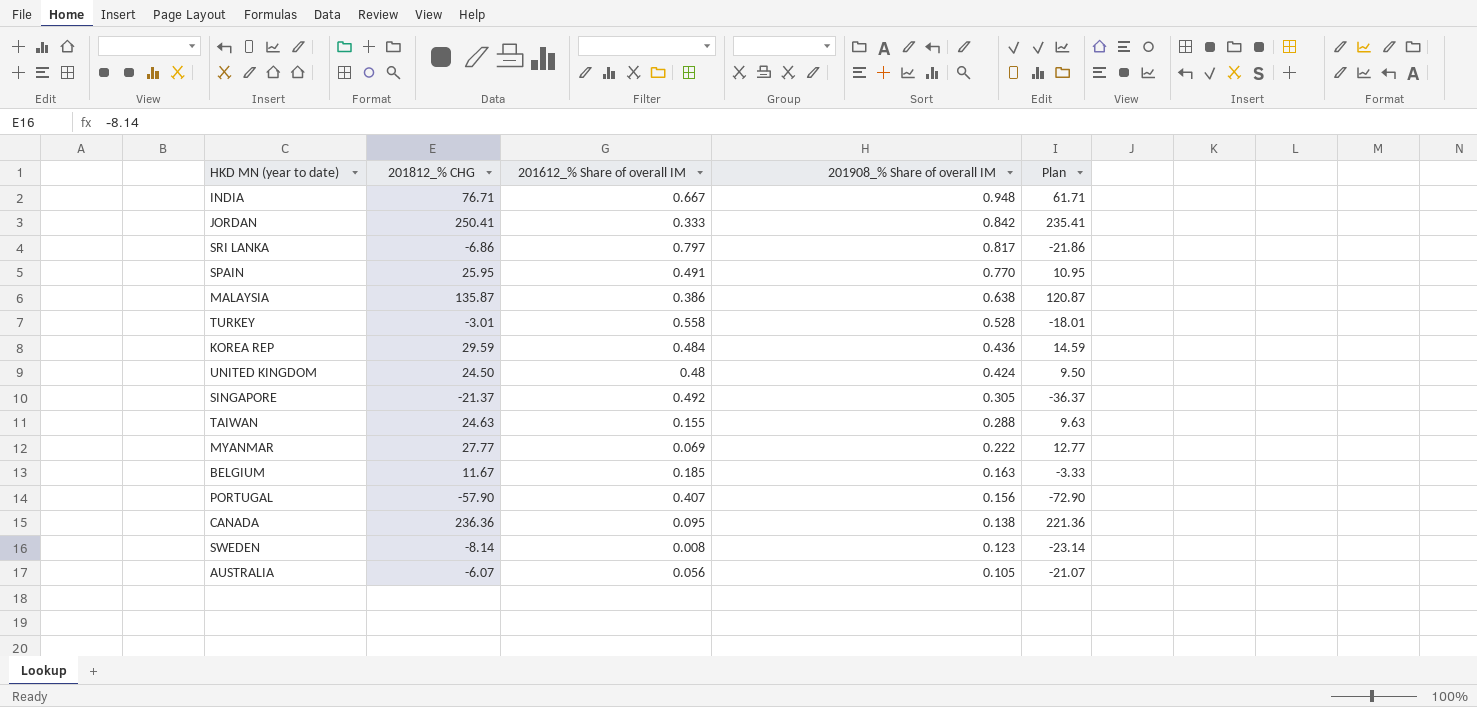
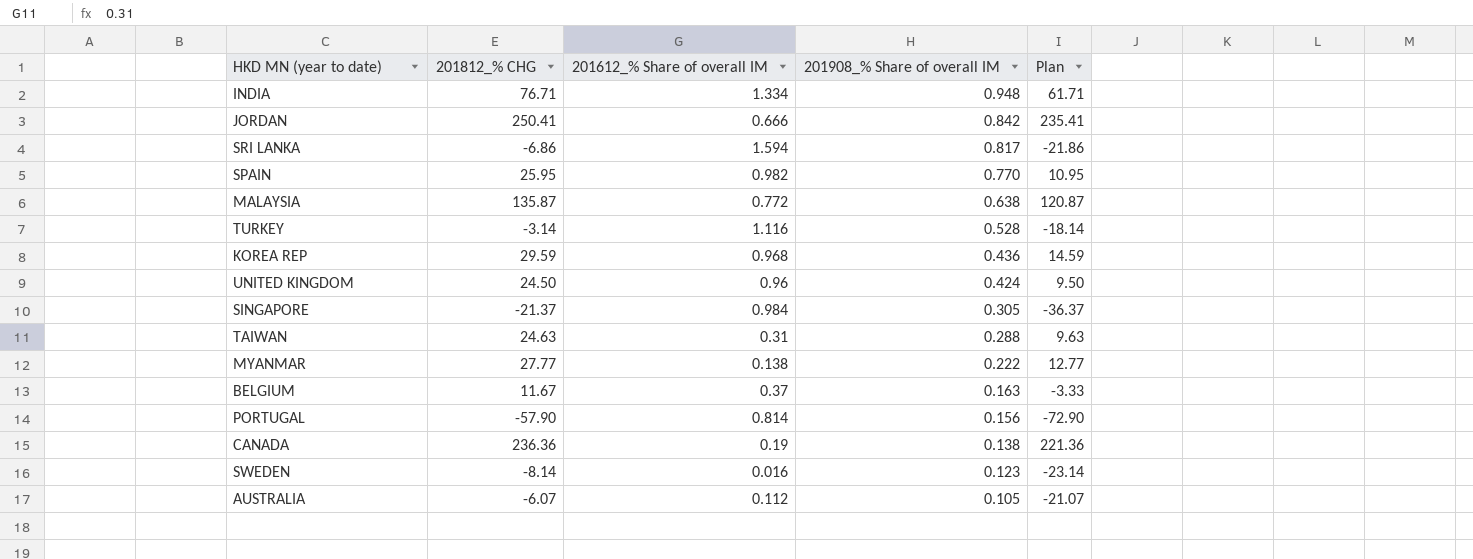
INDIA | 201612_% Share of overall IM: 0.667 -> 1.334
JORDAN | 201612_% Share of overall IM: 0.333 -> 0.666
SRI LANKA | 201612_% Share of overall IM: 0.797 -> 1.594
SPAIN | 201612_% Share of overall IM: 0.491 -> 0.982
MALAYSIA | 201612_% Share of overall IM: 0.386 -> 0.772
TURKEY | 201812_% CHG: -3.01 -> -3.14
TURKEY | 201612_% Share of overall IM: 0.558 -> 1.116
TURKEY | Plan: -18.01 -> -18.14
KOREA REP | 201612_% Share of overall IM: 0.484 -> 0.968
UNITED KINGDOM | 201612_% Share of overall IM: 0.48 -> 0.96
SINGAPORE | 201612_% Share of overall IM: 0.492 -> 0.984
TAIWAN | 201612_% Share of overall IM: 0.155 -> 0.31
MYANMAR | 201612_% Share of overall IM: 0.069 -> 0.138
BELGIUM | 201612_% Share of overall IM: 0.185 -> 0.37
PORTUGAL | 201612_% Share of overall IM: 0.407 -> 0.814
CANADA | 201612_% Share of overall IM: 0.095 -> 0.19
SWEDEN | 201612_% Share of overall IM: 0.008 -> 0.016
AUSTRALIA | 201612_% Share of overall IM: 0.056 -> 0.112

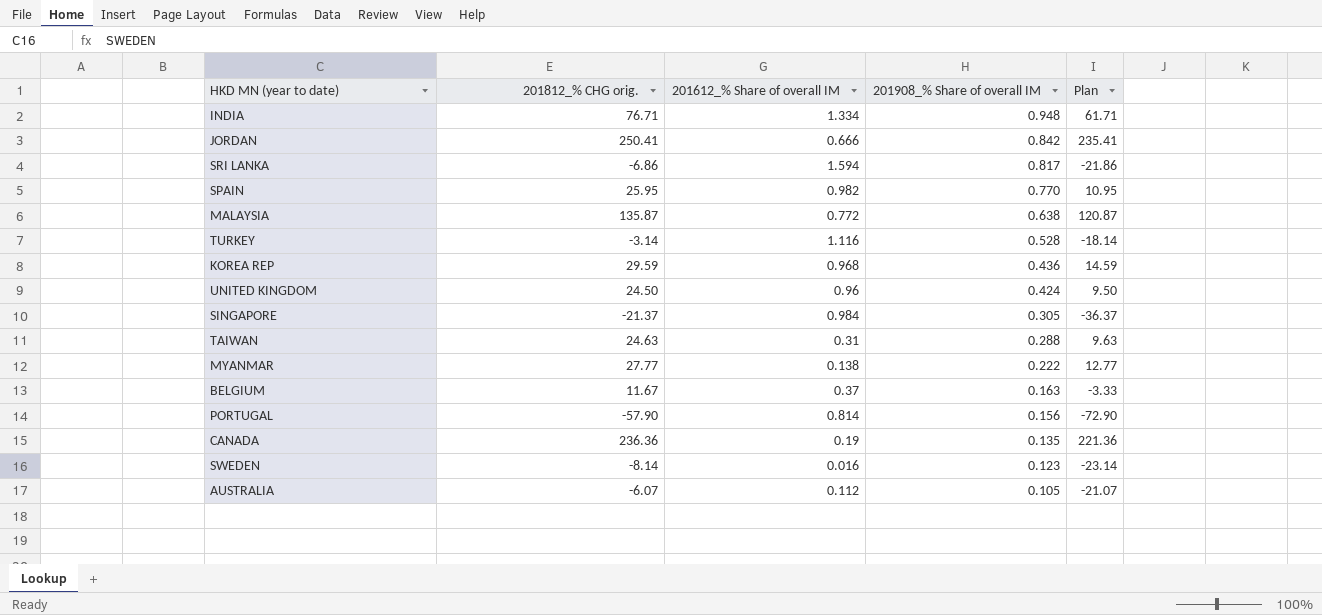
column name: 201812_% CHG -> 201812_% CHG orig.
CANADA | 201908_% Share of overall IM: 0.138 -> 0.135

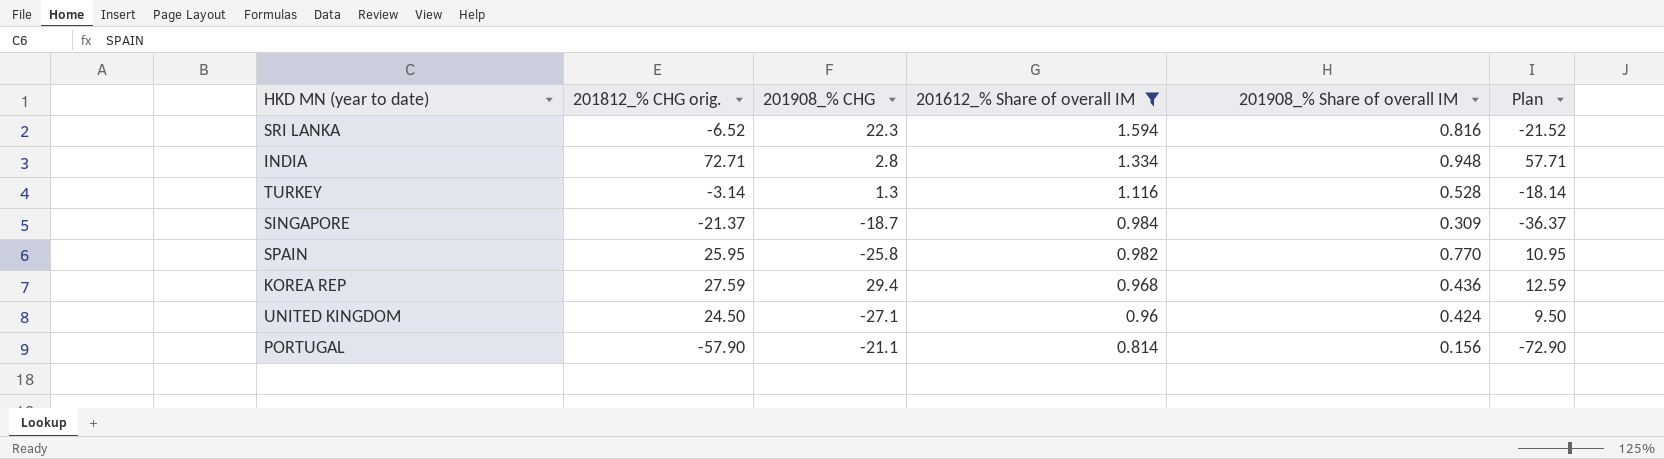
filter: none -> 201612_% Share of overall IM >= 0.814
row order: 201908_% Share of overall IM descending -> 201612_% Share of overall IM descending
column 201908_% CHG | position: none -> 3
SRI LANKA | 201812_% CHG orig.: -6.86 -> -6.52
SRI LANKA | 201908_% Share of overall IM: 0.817 -> 0.816
SRI LANKA | Plan: -21.86 -> -21.52
INDIA | 201812_% CHG orig.: 76.71 -> 72.71
INDIA | Plan: 61.71 -> 57.71
SINGAPORE | 201908_% Share of overall IM: 0.305 -> 0.309
KOREA REP | 201812_% CHG orig.: 29.59 -> 27.59
KOREA REP | Plan: 14.59 -> 12.59

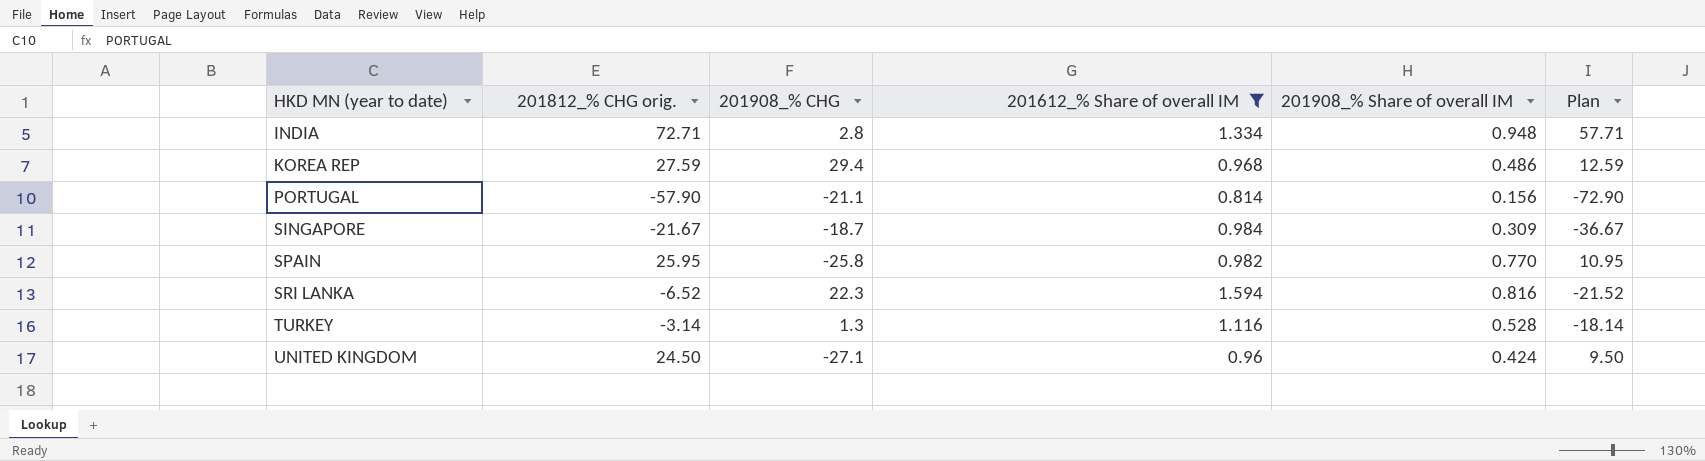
row order: 201612_% Share of overall IM descending -> HKD MN (year to date) ascending
KOREA REP | 201908_% Share of overall IM: 0.436 -> 0.486
SINGAPORE | 201812_% CHG orig.: -21.37 -> -21.67
SINGAPORE | Plan: -36.37 -> -36.67

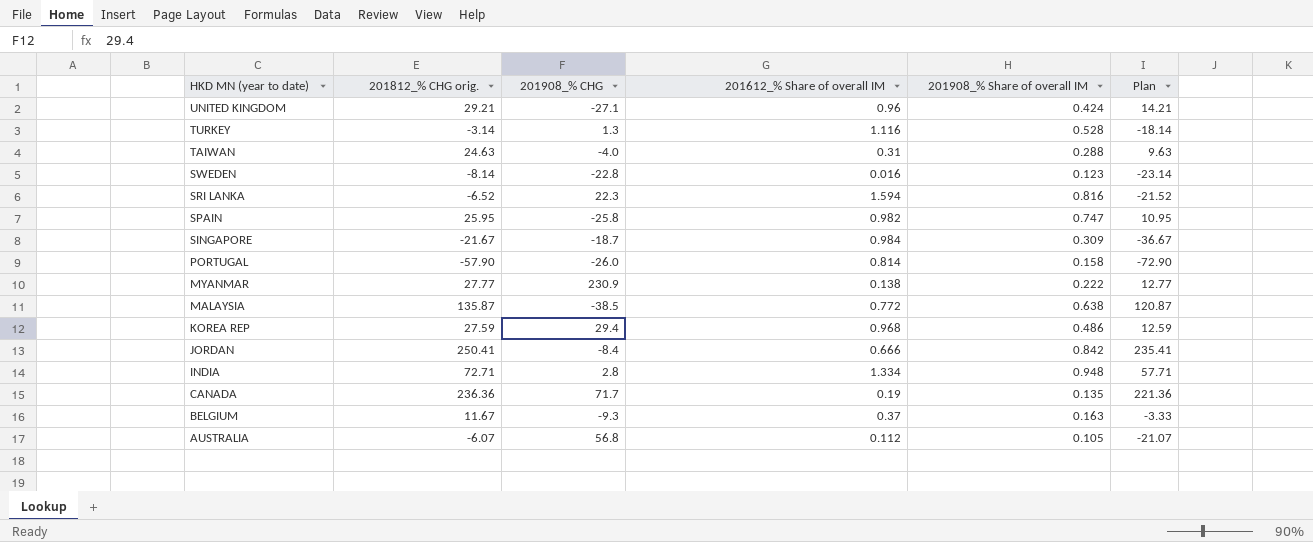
filter: 201612_% Share of overall IM >= 0.814 -> none
row order: HKD MN (year to date) ascending -> HKD MN (year to date) descending
UNITED KINGDOM | 201812_% CHG orig.: 24.50 -> 29.21
UNITED KINGDOM | Plan: 9.50 -> 14.21
SPAIN | 201908_% Share of overall IM: 0.770 -> 0.747
PORTUGAL | 201908_% CHG: -21.1 -> -26.0
PORTUGAL | 201908_% Share of overall IM: 0.156 -> 0.158

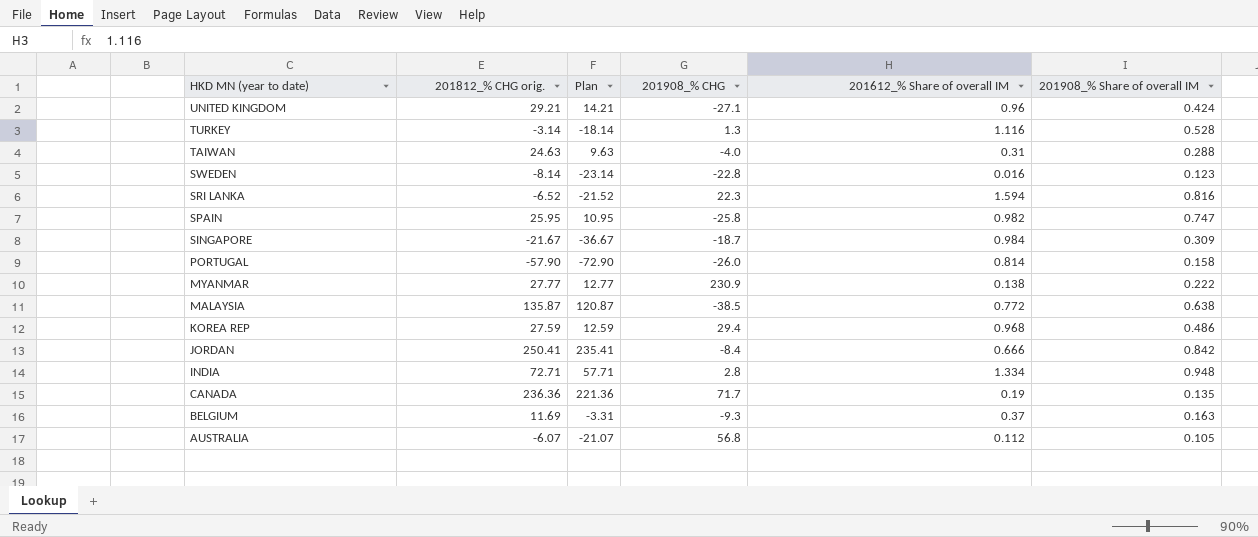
column Plan | position: 6 -> 3
BELGIUM | 201812_% CHG orig.: 11.67 -> 11.69
BELGIUM | Plan: -3.33 -> -3.31

